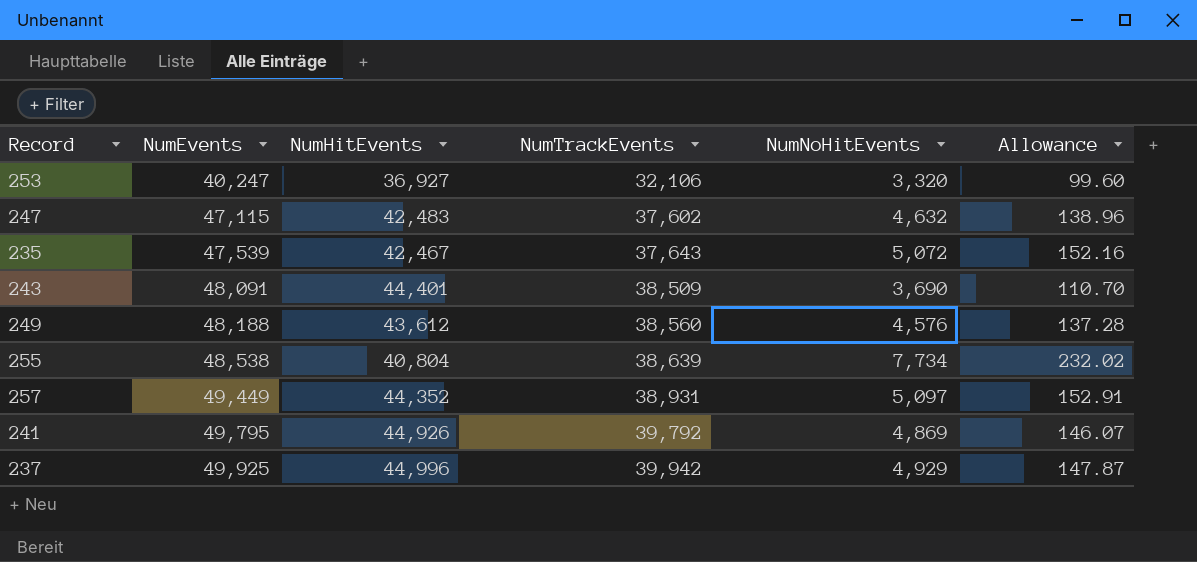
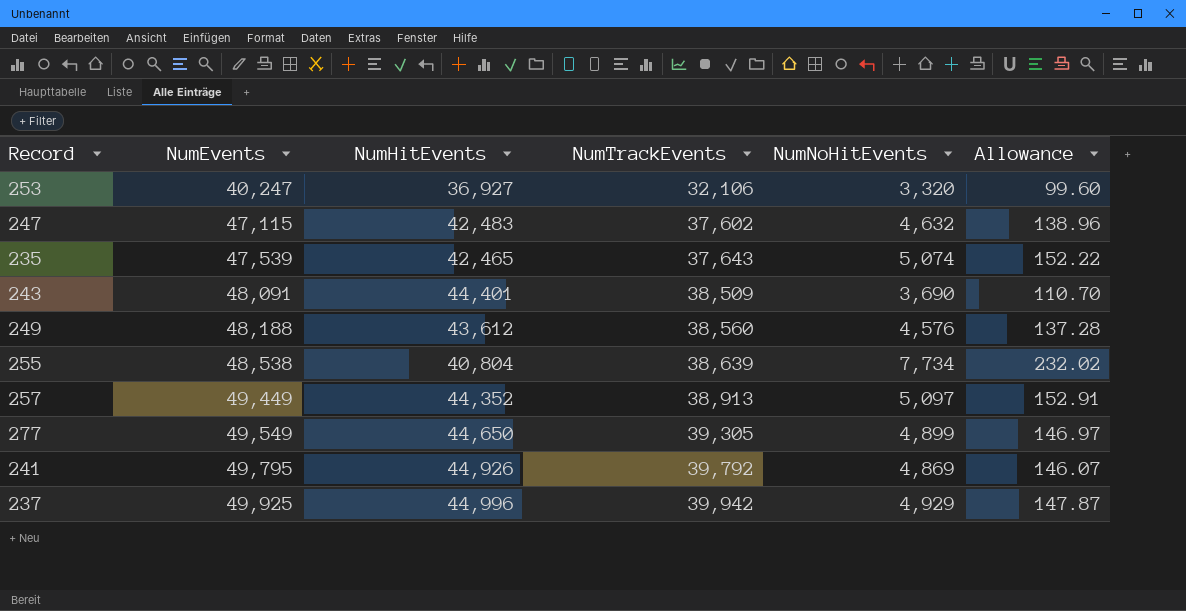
235 | NumHitEvents: 42,467 -> 42,465
235 | NumNoHitEvents: 5,072 -> 5,074
235 | Allowance: 152.16 -> 152.22
257 | NumTrackEvents: 38,931 -> 38,913
row 277: none -> 49,549 | 44,650 | 39,305 | 4,899 | 146.97

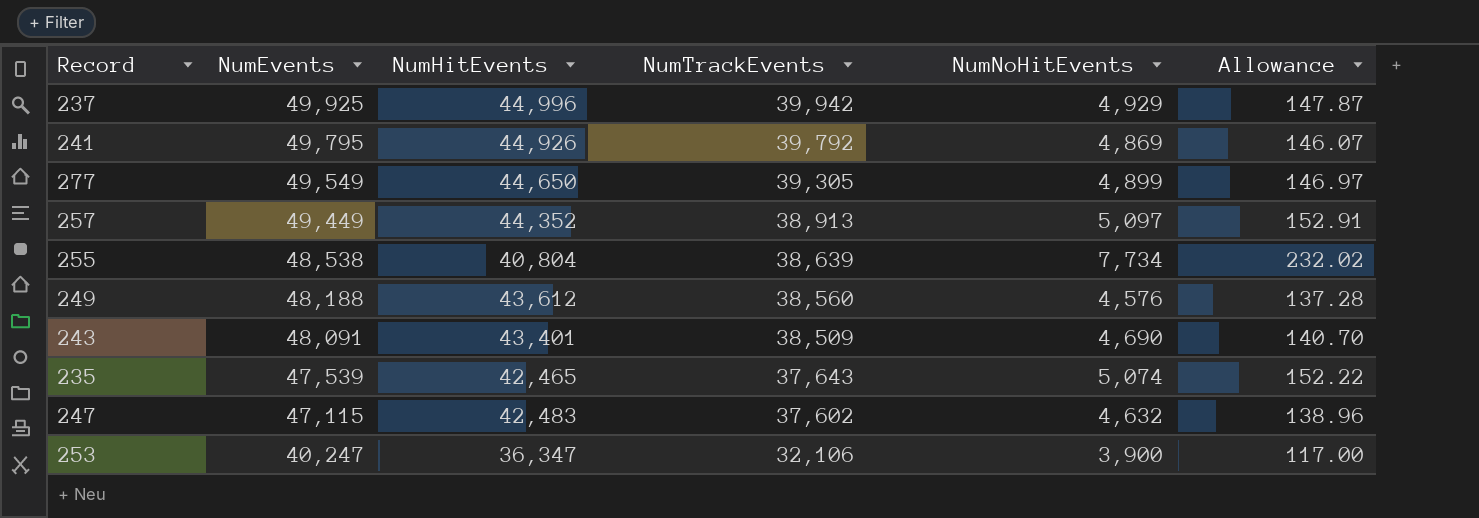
row order: NumEvents ascending -> NumEvents descending
243 | NumHitEvents: 44,401 -> 43,401
243 | NumNoHitEvents: 3,690 -> 4,690
243 | Allowance: 110.70 -> 140.70
253 | NumHitEvents: 36,927 -> 36,347
253 | NumNoHitEvents: 3,320 -> 3,900
253 | Allowance: 99.60 -> 117.00

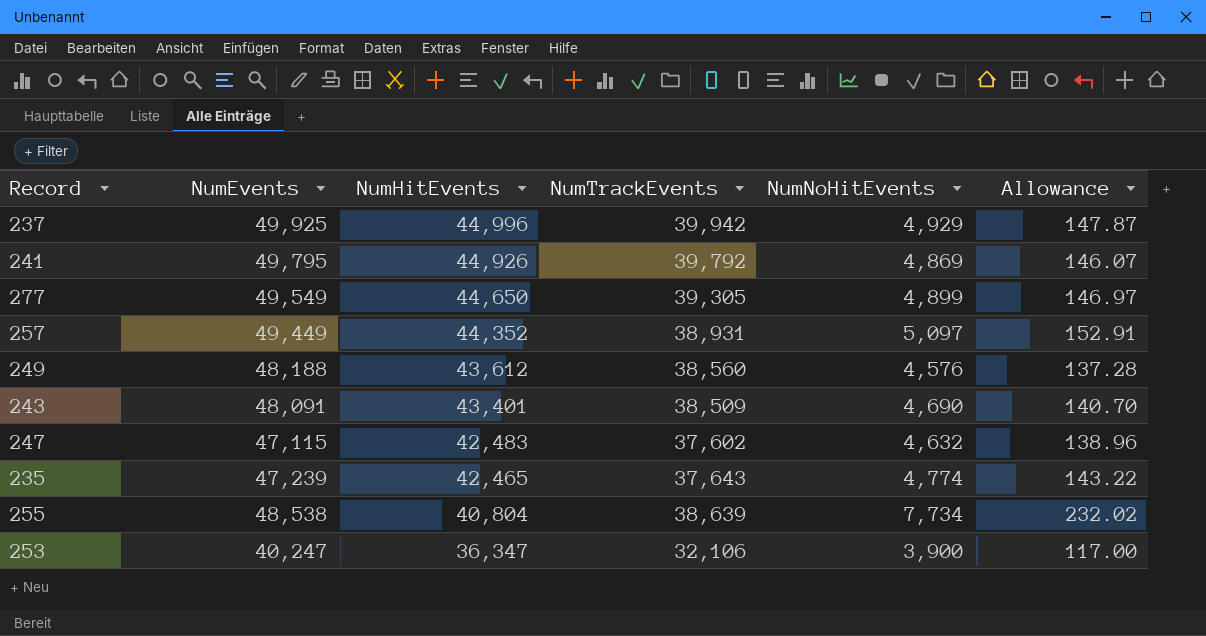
row order: NumEvents descending -> NumHitEvents descending
257 | NumTrackEvents: 38,913 -> 38,931
235 | NumEvents: 47,539 -> 47,239
235 | NumNoHitEvents: 5,074 -> 4,774
235 | Allowance: 152.22 -> 143.22

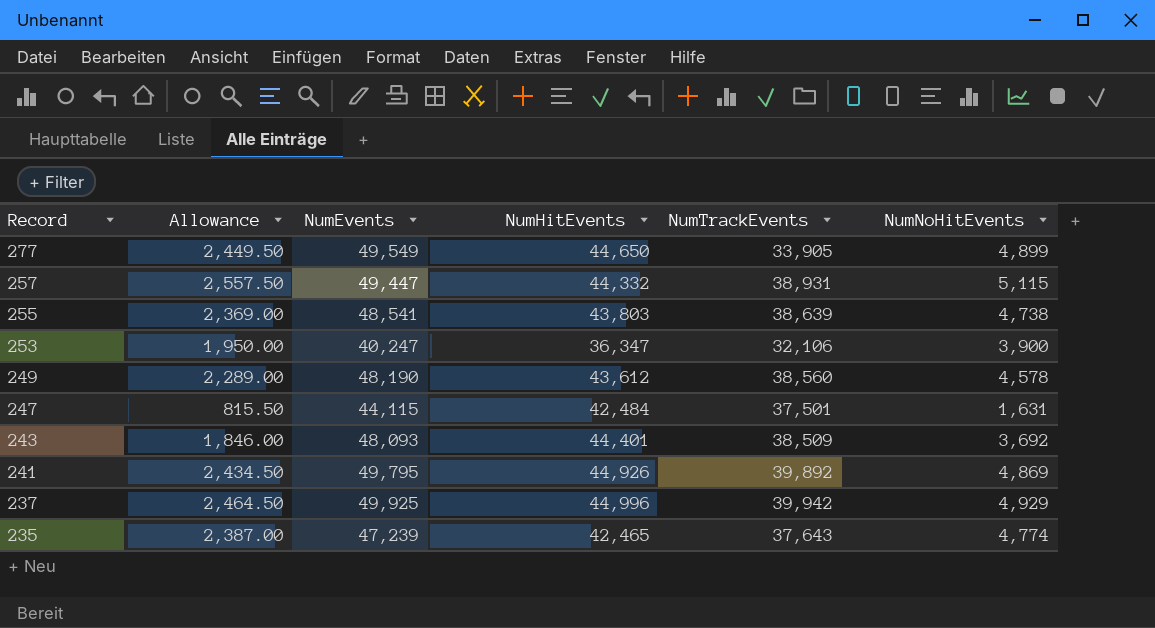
row order: NumHitEvents descending -> Record descending
column Allowance | formula: [NumNoHitEvents] * 0.03 -> [NumNoHitEvents] * 0.5
column Allowance | position: 6 -> 2
277 | NumTrackEvents: 39,305 -> 33,905
257 | NumEvents: 49,449 -> 49,447
257 | NumHitEvents: 44,352 -> 44,332
257 | NumNoHitEvents: 5,097 -> 5,115
255 | NumEvents: 48,538 -> 48,541
255 | NumHitEvents: 40,804 -> 43,803
255 | NumNoHitEvents: 7,734 -> 4,738
249 | NumEvents: 48,188 -> 48,190
249 | NumNoHitEvents: 4,576 -> 4,578
247 | NumEvents: 47,115 -> 44,115
247 | NumHitEvents: 42,483 -> 42,484
247 | NumTrackEvents: 37,602 -> 37,501
247 | NumNoHitEvents: 4,632 -> 1,631
243 | NumEvents: 48,091 -> 48,093
243 | NumHitEvents: 43,401 -> 44,401
243 | NumNoHitEvents: 4,690 -> 3,692
241 | NumTrackEvents: 39,792 -> 39,892

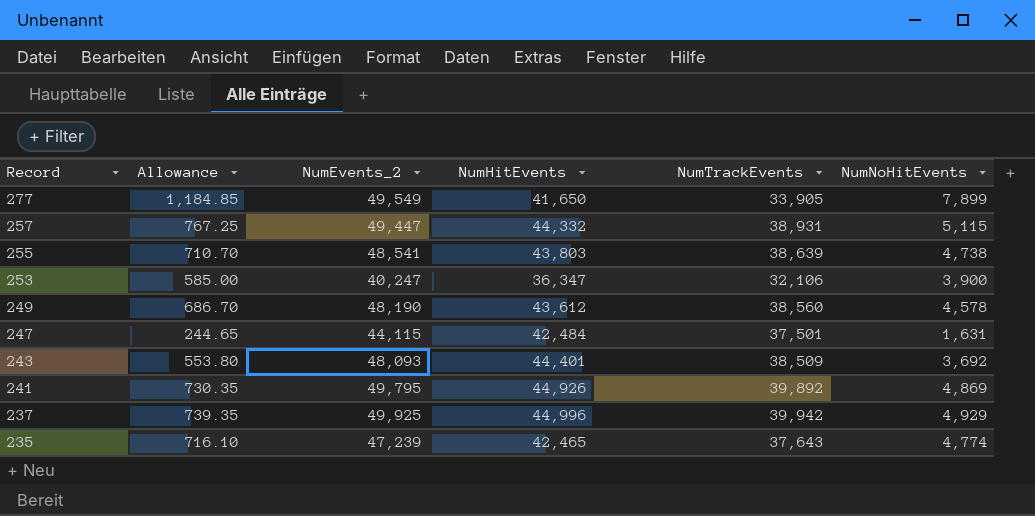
column Allowance | formula: [NumNoHitEvents] * 0.5 -> [NumNoHitEvents] * 0.15
column name: NumEvents -> NumEvents_2
277 | NumHitEvents: 44,650 -> 41,650
277 | NumNoHitEvents: 4,899 -> 7,899

